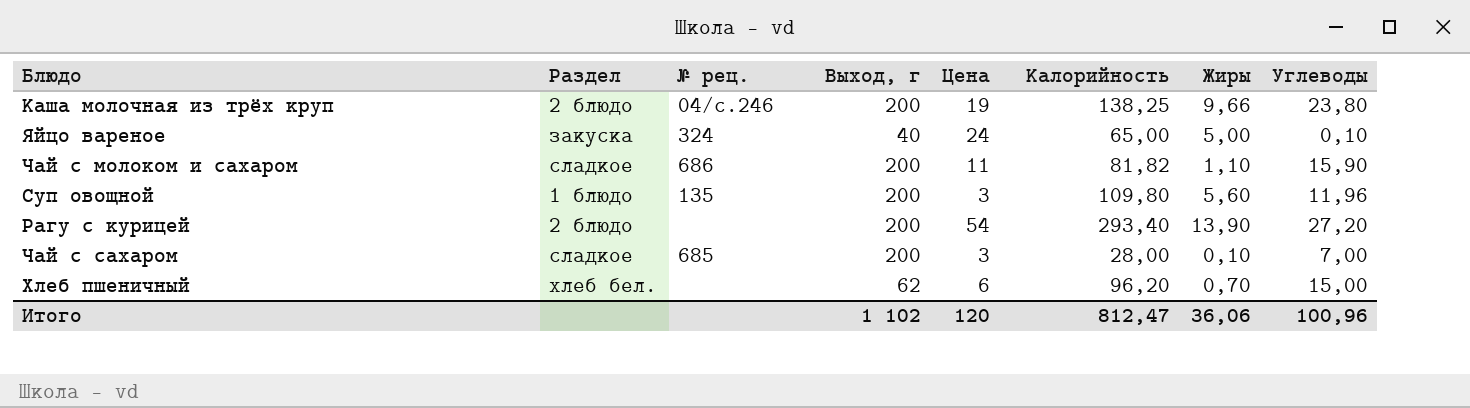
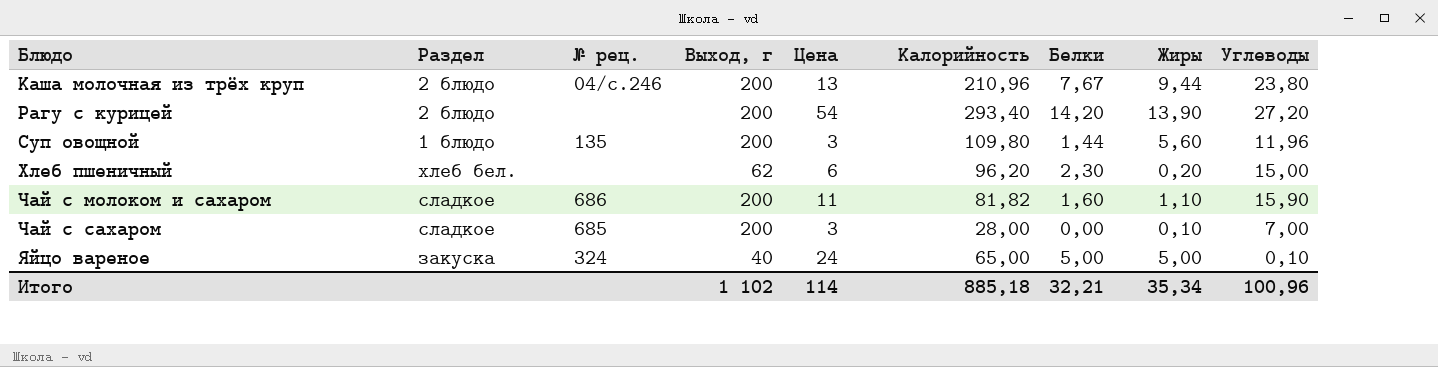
row order: none -> Блюдо ascending
column Белки | position: none -> 7
Каша молочная из трёх круп | Цена: 19 -> 13
Каша молочная из трёх круп | Калорийность: 138,25 -> 210,96
Каша молочная из трёх круп | Жиры: 9,66 -> 9,44
Хлеб пшеничный | Жиры: 0,70 -> 0,20
Итого | Цена: 120 -> 114
Итого | Калорийность: 812,47 -> 885,18
Итого | Жиры: 36,06 -> 35,34

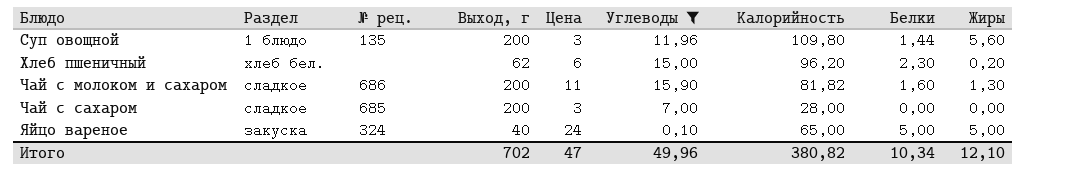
filter: none -> Углеводы <= 15,90
column Углеводы | position: 9 -> 6
Чай с молоком и сахаром | Жиры: 1,10 -> 1,30
Чай с сахаром | Жиры: 0,10 -> 0,00
Итого | Выход, г: 1 102 -> 702
Итого | Цена: 114 -> 47
Итого | Углеводы: 100,96 -> 49,96
Итого | Калорийность: 885,18 -> 380,82
Итого | Белки: 32,21 -> 10,34
Итого | Жиры: 35,34 -> 12,10

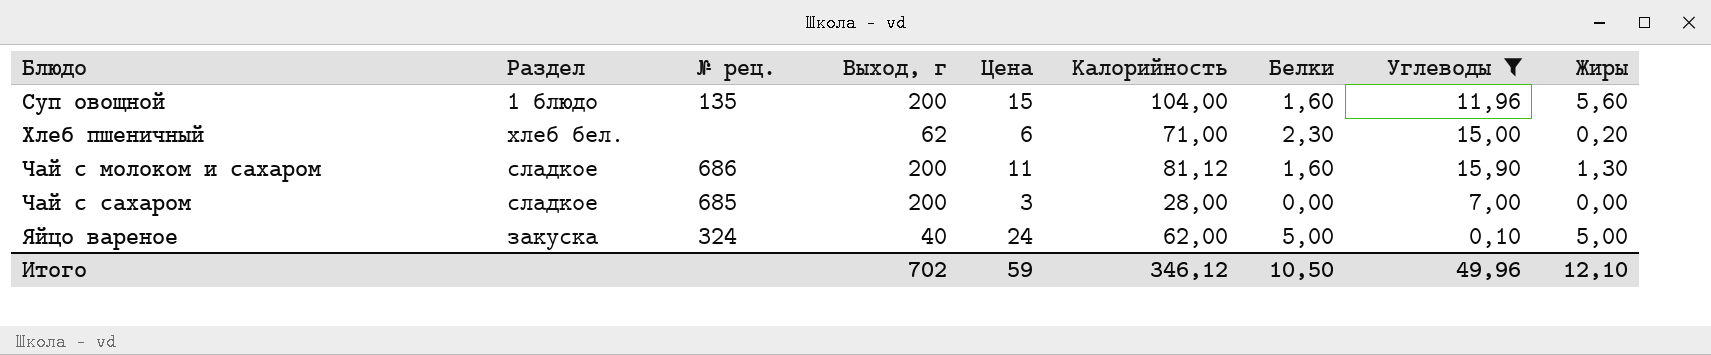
column Углеводы | position: 6 -> 8
Суп овощной | Цена: 3 -> 15
Суп овощной | Калорийность: 109,80 -> 104,00
Суп овощной | Белки: 1,44 -> 1,60
Хлеб пшеничный | Калорийность: 96,20 -> 71,00
Чай с молоком и сахаром | Калорийность: 81,82 -> 81,12
Яйцо вареное | Калорийность: 65,00 -> 62,00
Итого | Цена: 47 -> 59
Итого | Калорийность: 380,82 -> 346,12
Итого | Белки: 10,34 -> 10,50

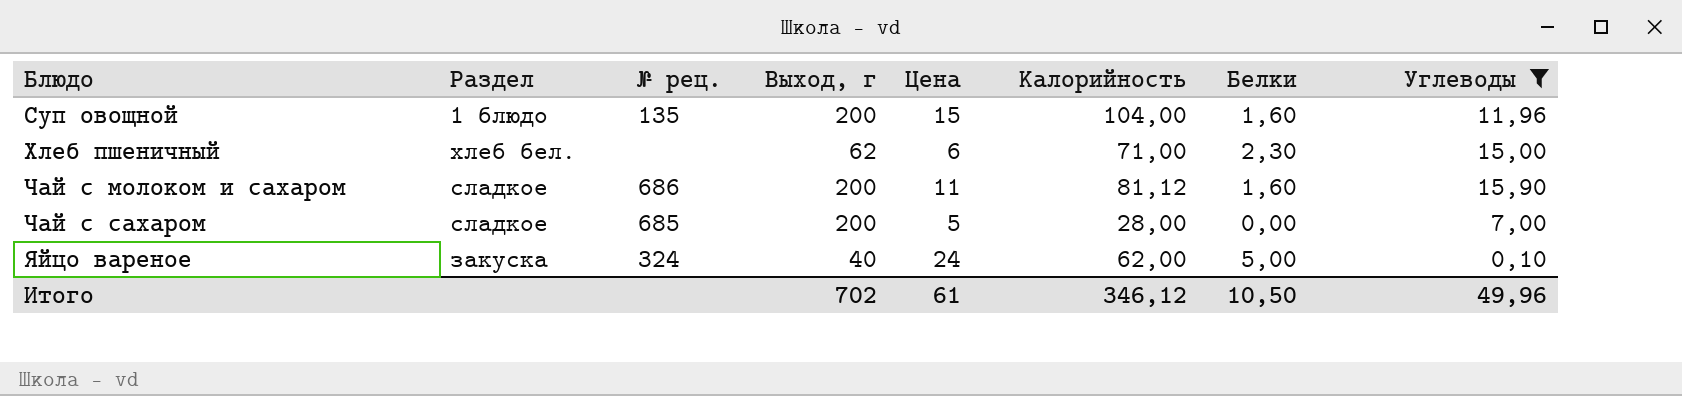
column Жиры | position: 9 -> none
Чай с сахаром | Цена: 3 -> 5
Итого | Цена: 59 -> 61

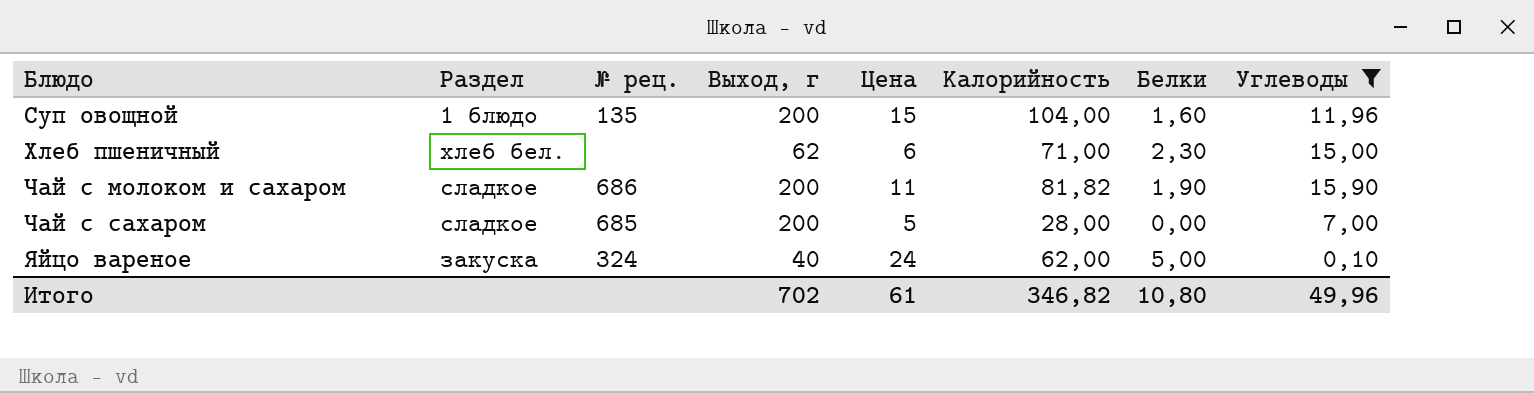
Чай с молоком и сахаром | Калорийность: 81,12 -> 81,82
Чай с молоком и сахаром | Белки: 1,60 -> 1,90
Итого | Калорийность: 346,12 -> 346,82
Итого | Белки: 10,50 -> 10,80

